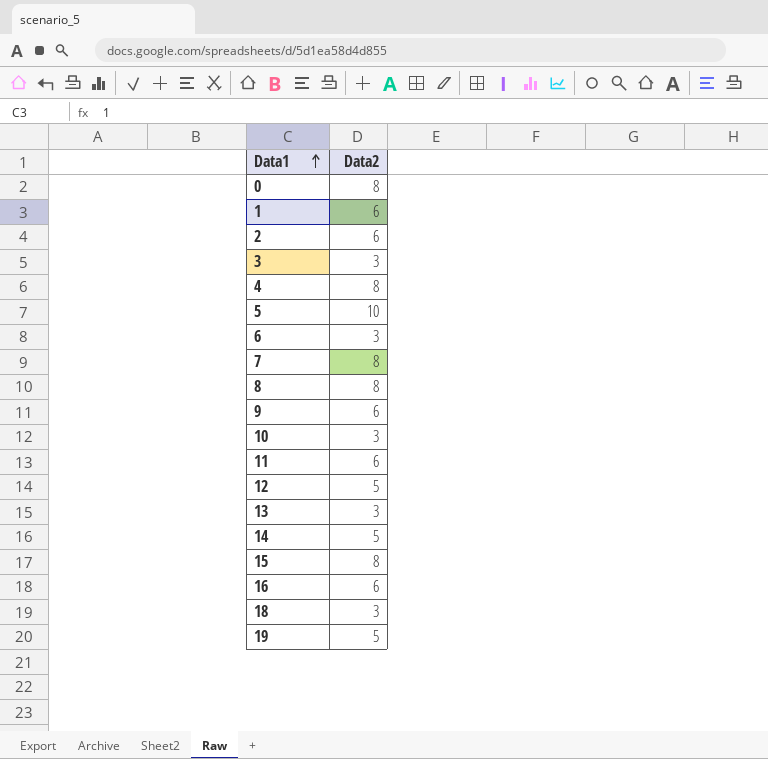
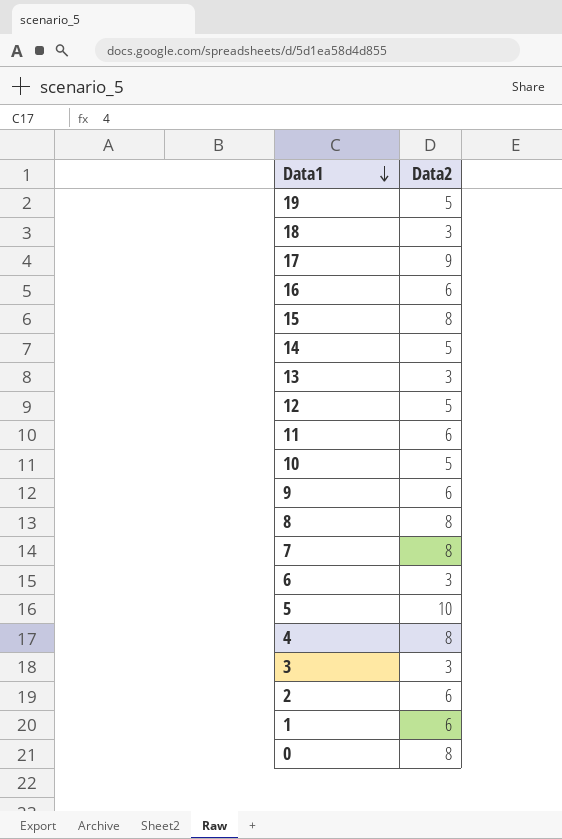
row order: Data1 ascending -> Data1 descending
row 17: none -> 9
10 | Data2: 3 -> 5

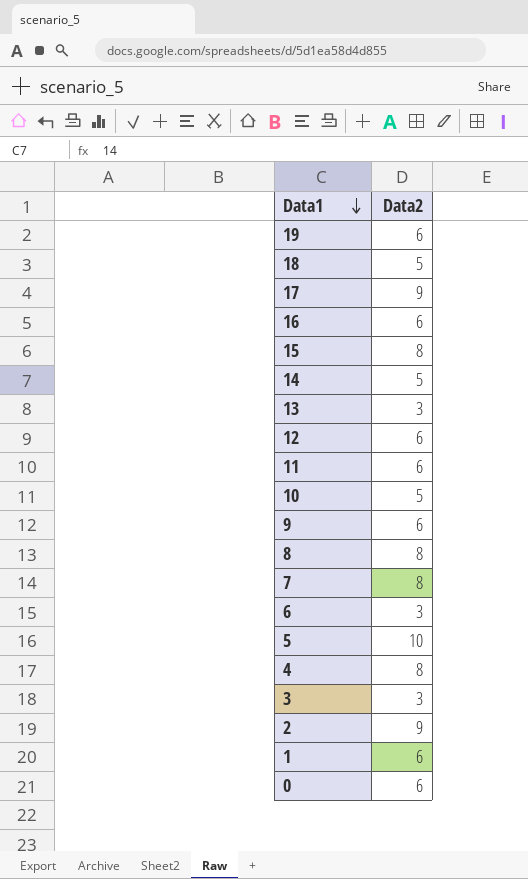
19 | Data2: 5 -> 6
18 | Data2: 3 -> 5
12 | Data2: 5 -> 6
2 | Data2: 6 -> 9
0 | Data2: 8 -> 6

